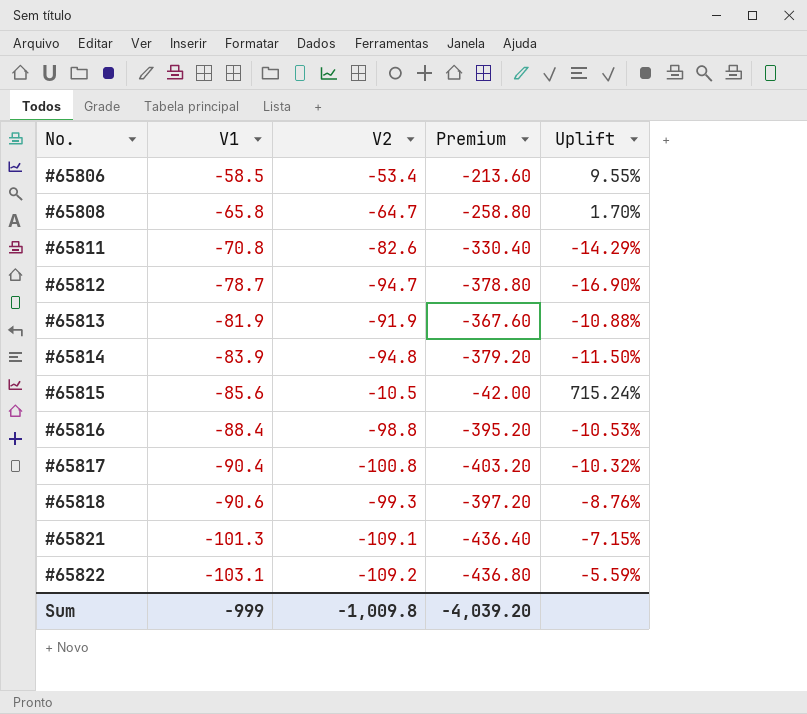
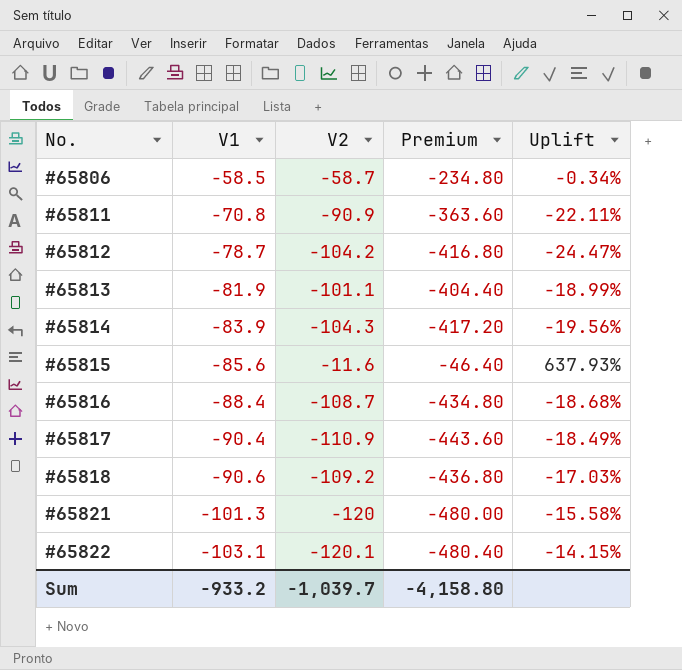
row #65808: -65.8 | -64.7 | -258.80 | 1.70% -> none
#65806 | V2: -53.4 -> -58.7
#65806 | Premium: -213.60 -> -234.80
#65806 | Uplift: 9.55% -> -0.34%
#65811 | V2: -82.6 -> -90.9
#65811 | Premium: -330.40 -> -363.60
#65811 | Uplift: -14.29% -> -22.11%
#65812 | V2: -94.7 -> -104.2
#65812 | Premium: -378.80 -> -416.80
#65812 | Uplift: -16.90% -> -24.47%
#65813 | V2: -91.9 -> -101.1
#65813 | Premium: -367.60 -> -404.40
#65813 | Uplift: -10.88% -> -18.99%
#65814 | V2: -94.8 -> -104.3
#65814 | Premium: -379.20 -> -417.20
#65814 | Uplift: -11.50% -> -19.56%
#65815 | V2: -10.5 -> -11.6
#65815 | Premium: -42.00 -> -46.40
#65815 | Uplift: 715.24% -> 637.93%
#65816 | V2: -98.8 -> -108.7
#65816 | Premium: -395.20 -> -434.80
#65816 | Uplift: -10.53% -> -18.68%
#65817 | V2: -100.8 -> -110.9
#65817 | Premium: -403.20 -> -443.60
#65817 | Uplift: -10.32% -> -18.49%
#65818 | V2: -99.3 -> -109.2
#65818 | Premium: -397.20 -> -436.80
#65818 | Uplift: -8.76% -> -17.03%
#65821 | V2: -109.1 -> -120
#65821 | Premium: -436.40 -> -480.00
#65821 | Uplift: -7.15% -> -15.58%
#65822 | V2: -109.2 -> -120.1
#65822 | Premium: -436.80 -> -480.40
#65822 | Uplift: -5.59% -> -14.15%
Sum | V1: -999 -> -933.2
Sum | V2: -1,009.8 -> -1,039.7
Sum | Premium: -4,039.20 -> -4,158.80

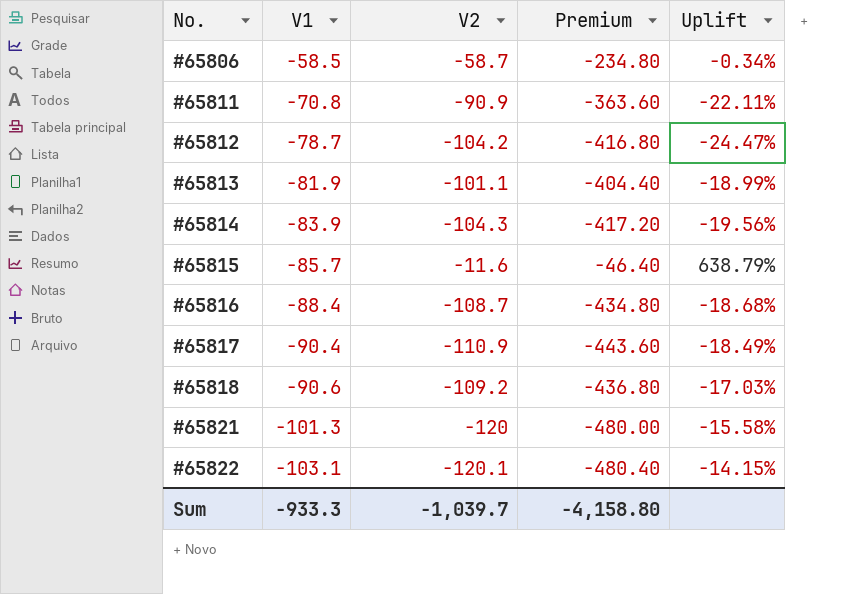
#65815 | V1: -85.6 -> -85.7
#65815 | Uplift: 637.93% -> 638.79%
Sum | V1: -933.2 -> -933.3

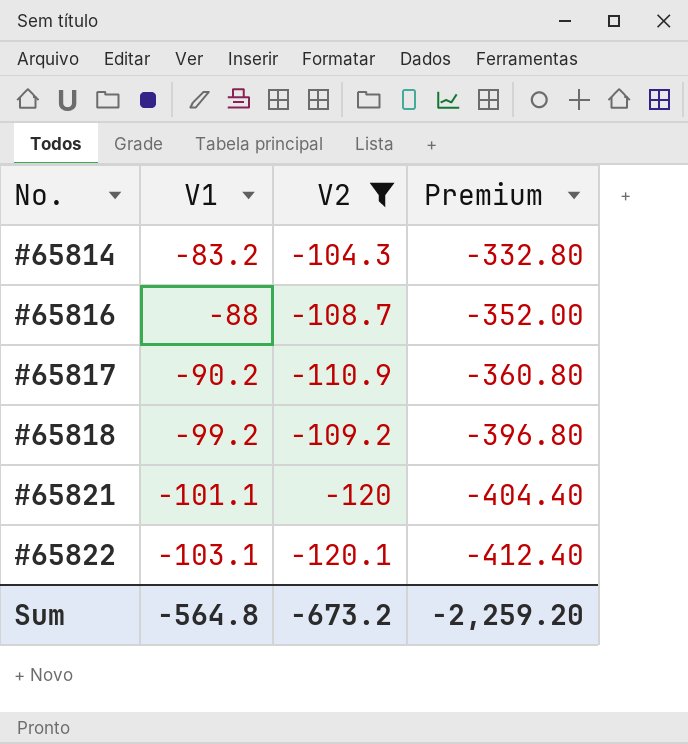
filter: none -> V2 <= -104.3
column Uplift | formula: ([V1] - [V2]) / [V2] -> none
column Premium | formula: [V2] * 4 -> [V1] * 4
#65814 | V1: -83.9 -> -83.2
#65816 | V1: -88.4 -> -88
#65817 | V1: -90.4 -> -90.2
#65818 | V1: -90.6 -> -99.2
#65821 | V1: -101.3 -> -101.1
Sum | V1: -933.3 -> -564.8
Sum | V2: -1,039.7 -> -673.2
Sum | Premium: -4,158.80 -> -2,259.20

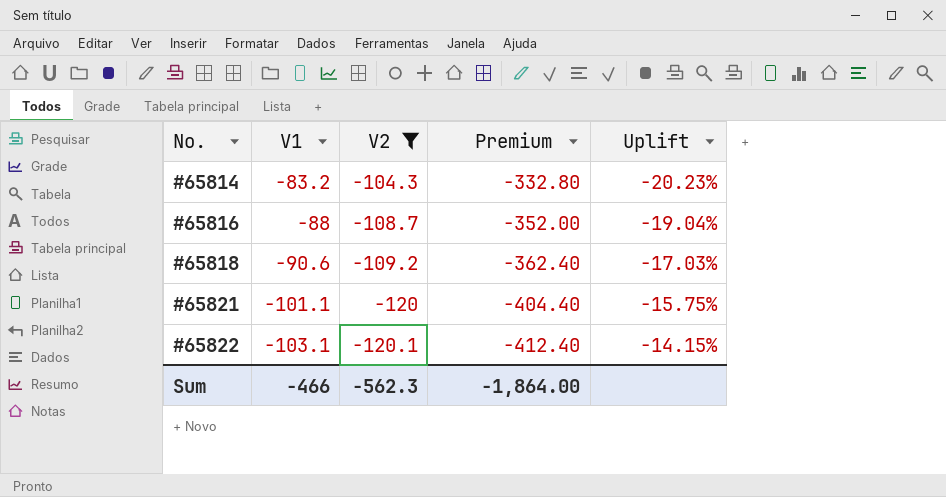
column Uplift | formula: none -> ([V1] - [V2]) / [V2]
row #65817: -90.2 | -110.9 | -360.80 -> none
#65818 | V1: -99.2 -> -90.6
#65818 | Premium: -396.80 -> -362.40
Sum | V1: -564.8 -> -466
Sum | V2: -673.2 -> -562.3
Sum | Premium: -2,259.20 -> -1,864.00

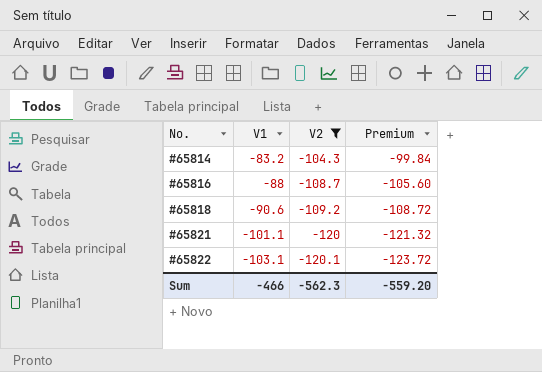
column Uplift | formula: ([V1] - [V2]) / [V2] -> none
column Premium | formula: [V1] * 4 -> [V1] * 1.2
Sum | Premium: -1,864.00 -> -559.20

